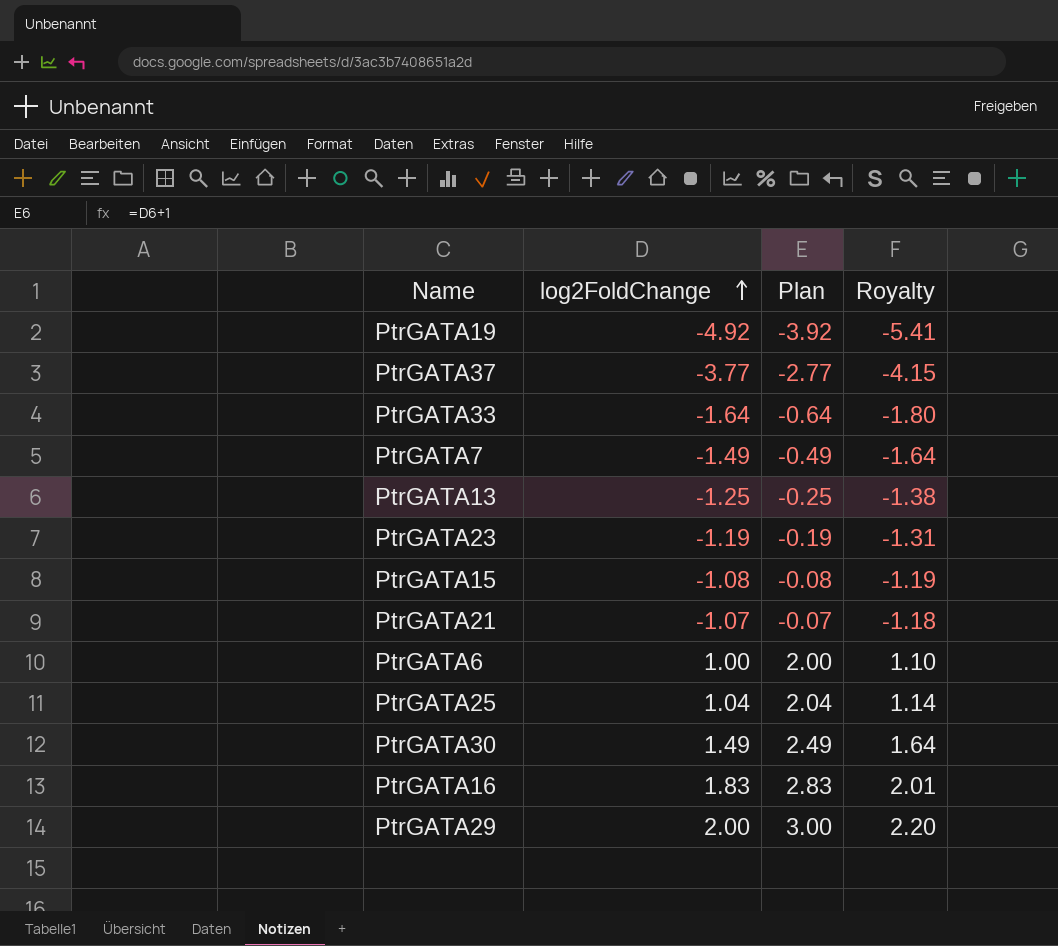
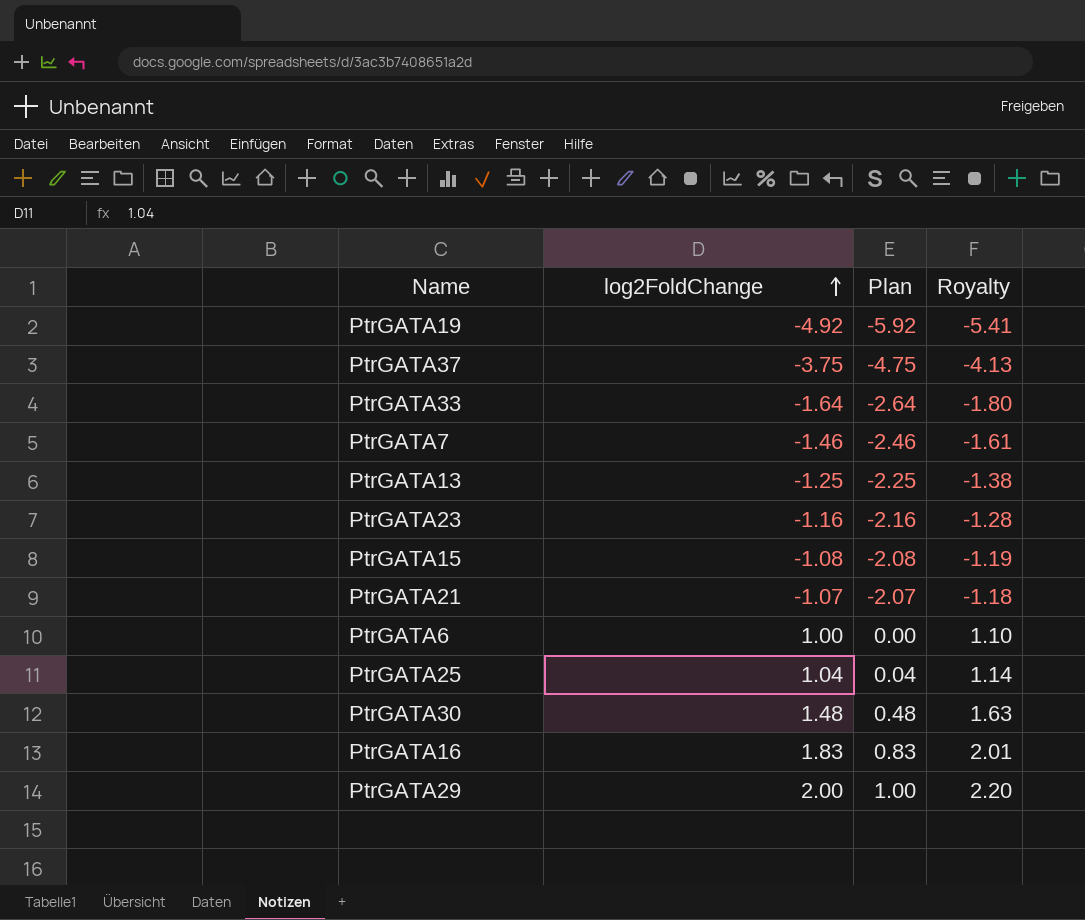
column Plan | formula: [log2FoldChange] + 1 -> [log2FoldChange] - 1
PtrGATA37 | log2FoldChange: -3.77 -> -3.75
PtrGATA37 | Royalty: -4.15 -> -4.13
PtrGATA7 | log2FoldChange: -1.49 -> -1.46
PtrGATA7 | Royalty: -1.64 -> -1.61
PtrGATA23 | log2FoldChange: -1.19 -> -1.16
PtrGATA23 | Royalty: -1.31 -> -1.28
PtrGATA30 | log2FoldChange: 1.49 -> 1.48
PtrGATA30 | Royalty: 1.64 -> 1.63

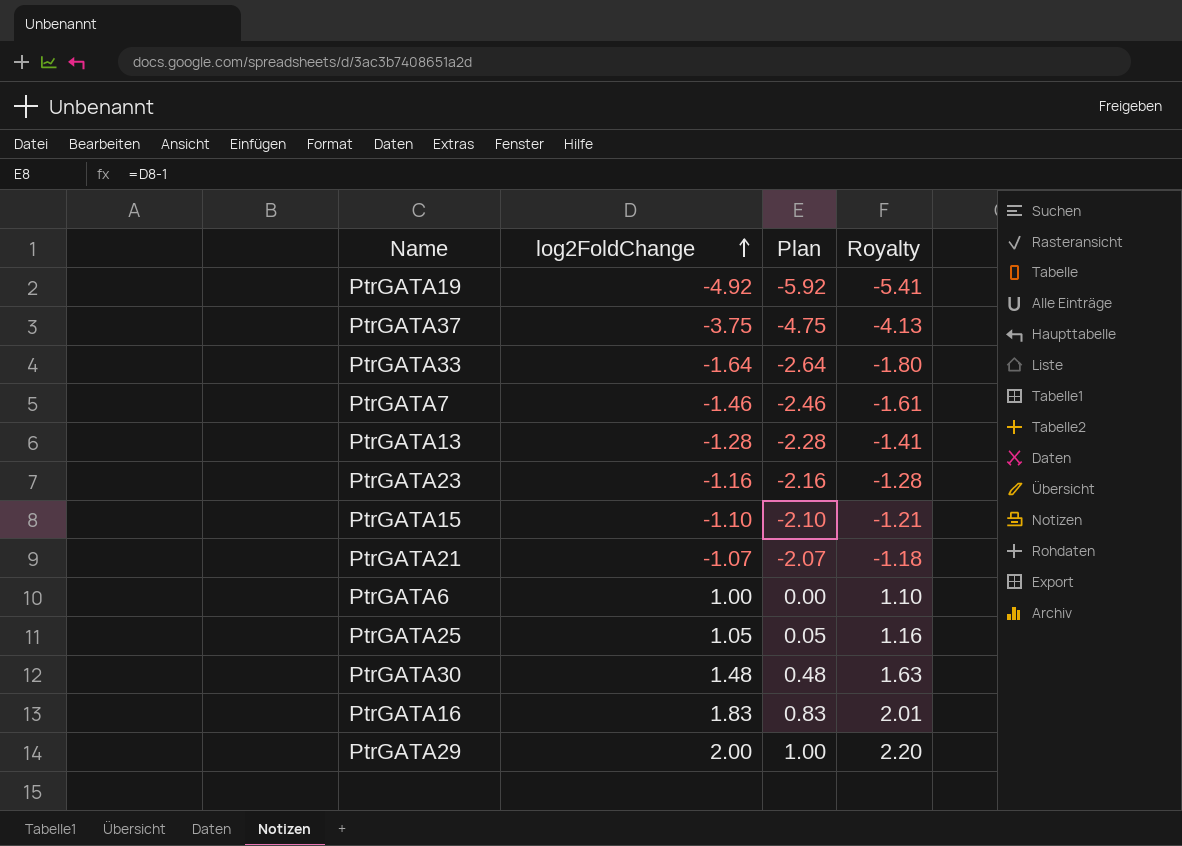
PtrGATA13 | log2FoldChange: -1.25 -> -1.28
PtrGATA13 | Plan: -2.25 -> -2.28
PtrGATA13 | Royalty: -1.38 -> -1.41
PtrGATA15 | log2FoldChange: -1.08 -> -1.10
PtrGATA15 | Plan: -2.08 -> -2.10
PtrGATA15 | Royalty: -1.19 -> -1.21
PtrGATA25 | log2FoldChange: 1.04 -> 1.05
PtrGATA25 | Plan: 0.04 -> 0.05
PtrGATA25 | Royalty: 1.14 -> 1.16

